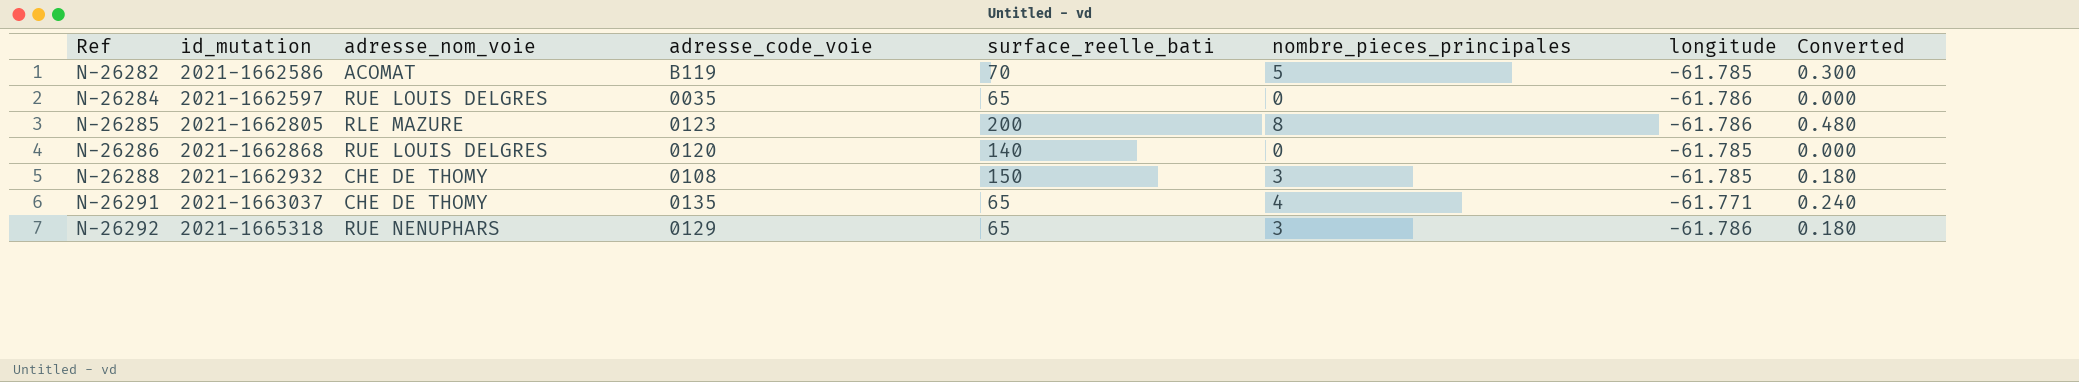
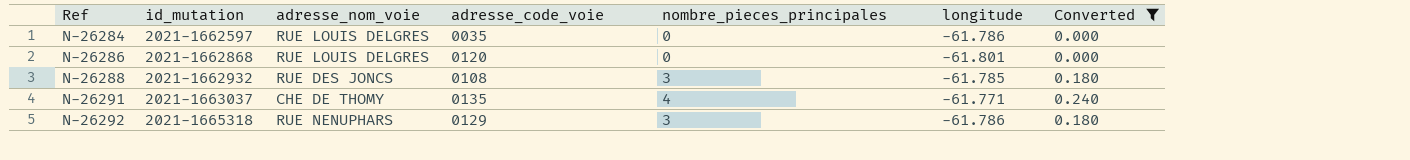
filter: none -> Converted <= 0.240
column surface_reelle_bati | position: 5 -> none
N-26286 | longitude: -61.785 -> -61.801
N-26288 | adresse_nom_voie: CHE DE THOMY -> RUE DES JONCS

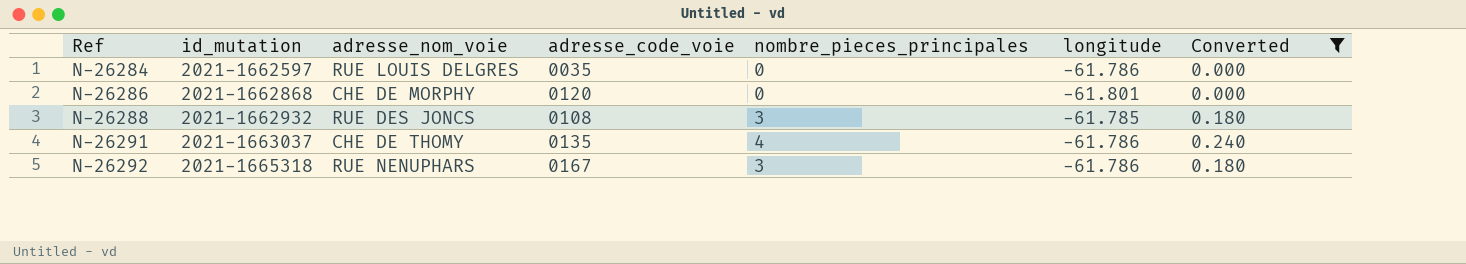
N-26286 | adresse_nom_voie: RUE LOUIS DELGRES -> CHE DE MORPHY
N-26291 | longitude: -61.771 -> -61.786
N-26292 | adresse_code_voie: 0129 -> 0167

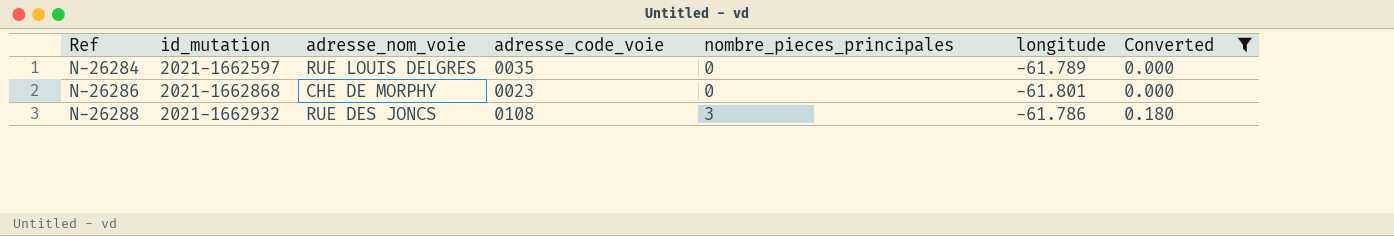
row N-26291: 2021-1663037 | CHE DE THOMY | 0135 | 4 | -61.786 | 0.240 -> none
row N-26292: 2021-1665318 | RUE NENUPHARS | 0167 | 3 | -61.786 | 0.180 -> none
N-26284 | longitude: -61.786 -> -61.789
N-26286 | adresse_code_voie: 0120 -> 0023
N-26288 | longitude: -61.785 -> -61.786

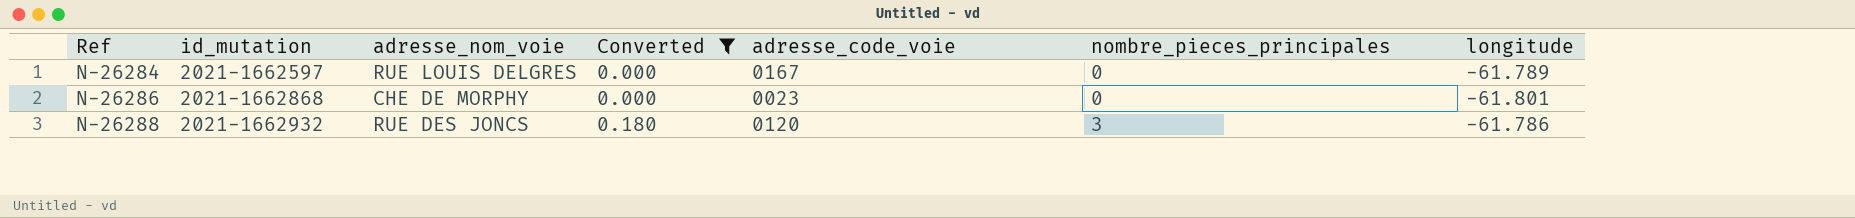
column Converted | position: 7 -> 4
N-26284 | adresse_code_voie: 0035 -> 0167
N-26288 | adresse_code_voie: 0108 -> 0120

